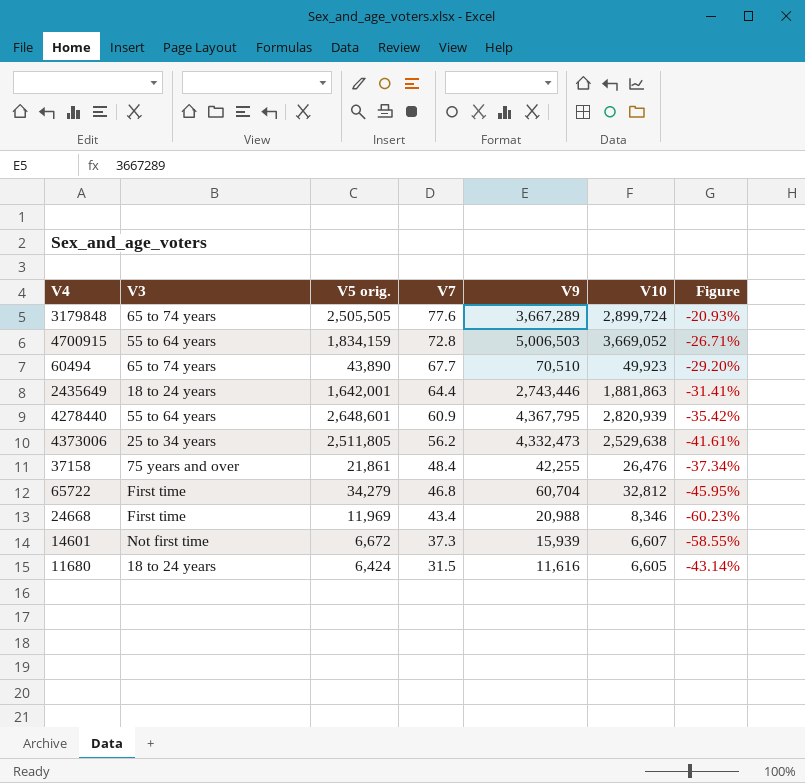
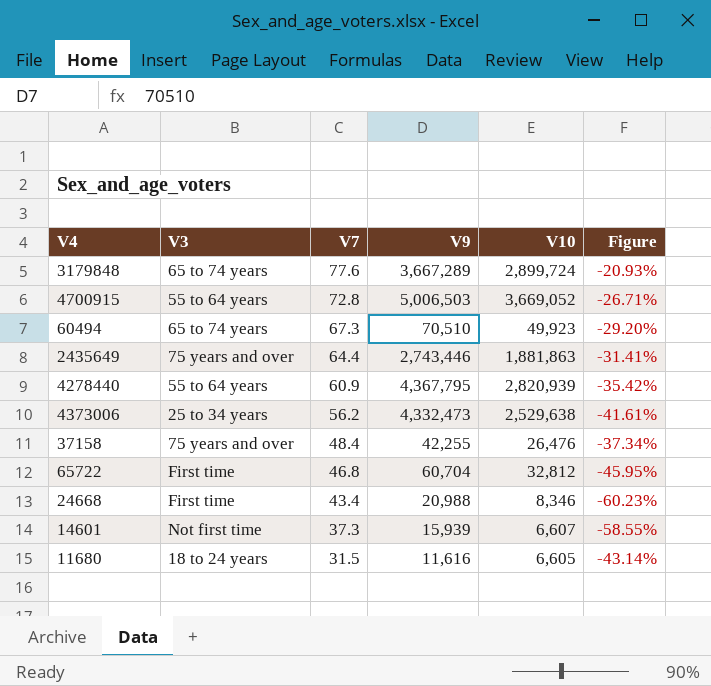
column V5 orig. | position: 3 -> none
60494 | V7: 67.7 -> 67.3
2435649 | V3: 18 to 24 years -> 75 years and over

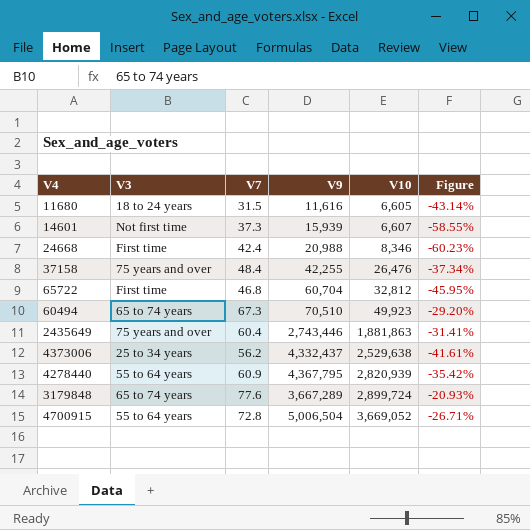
row order: V7 descending -> V10 ascending
24668 | V7: 43.4 -> 42.4
2435649 | V7: 64.4 -> 60.4
4373006 | V9: 4,332,473 -> 4,332,437
4700915 | V9: 5,006,503 -> 5,006,504

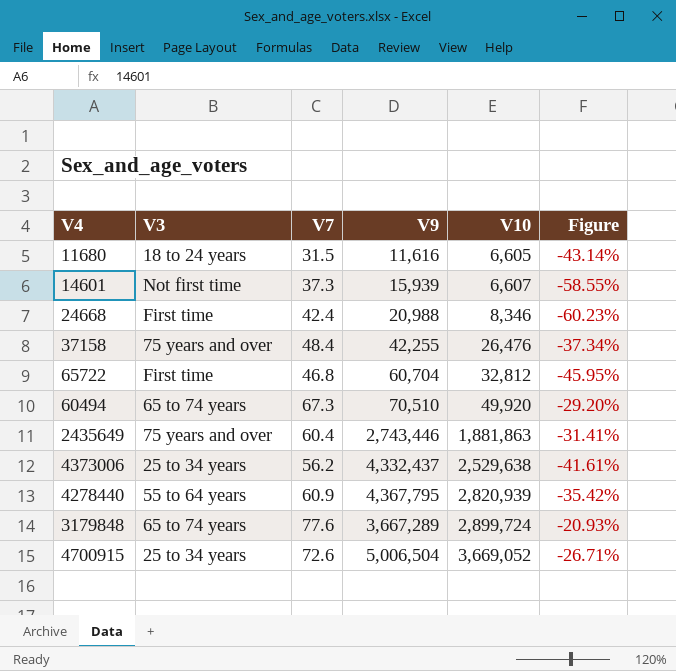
60494 | V10: 49,923 -> 49,920
4700915 | V3: 55 to 64 years -> 25 to 34 years
4700915 | V7: 72.8 -> 72.6

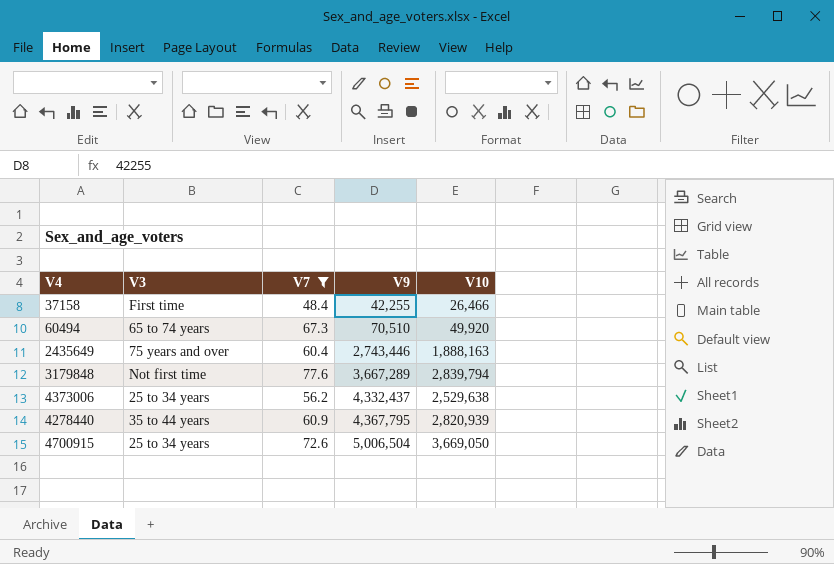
filter: none -> V7 >= 48.4
row order: V10 ascending -> V9 ascending
column Figure | formula: ([V10] - [V9]) / [V9] -> none
37158 | V3: 75 years and over -> First time
37158 | V10: 26,476 -> 26,466
2435649 | V10: 1,881,863 -> 1,888,163
3179848 | V3: 65 to 74 years -> Not first time
3179848 | V10: 2,899,724 -> 2,839,794
4278440 | V3: 55 to 64 years -> 35 to 44 years
4700915 | V10: 3,669,052 -> 3,669,050

